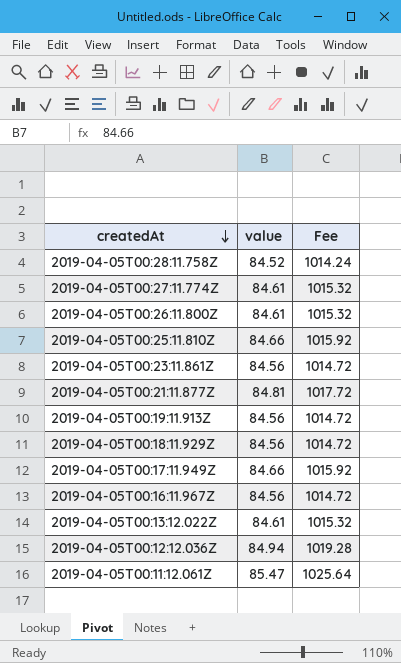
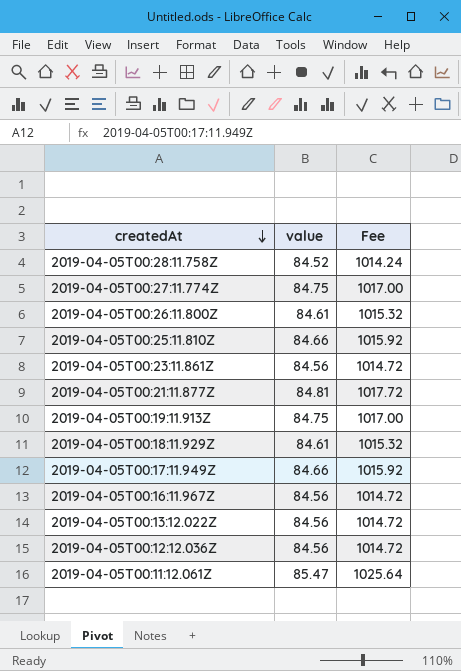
2019-04-05T00:27:11.774Z | value: 84.61 -> 84.75
2019-04-05T00:27:11.774Z | Fee: 1015.32 -> 1017.00
2019-04-05T00:19:11.913Z | value: 84.56 -> 84.75
2019-04-05T00:19:11.913Z | Fee: 1014.72 -> 1017.00
2019-04-05T00:18:11.929Z | value: 84.56 -> 84.61
2019-04-05T00:18:11.929Z | Fee: 1014.72 -> 1015.32
2019-04-05T00:13:12.022Z | value: 84.61 -> 84.56
2019-04-05T00:13:12.022Z | Fee: 1015.32 -> 1014.72
2019-04-05T00:12:12.036Z | value: 84.94 -> 84.56
2019-04-05T00:12:12.036Z | Fee: 1019.28 -> 1014.72

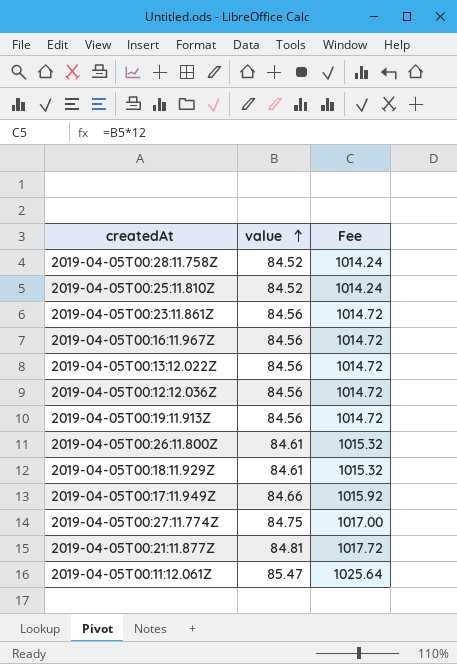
row order: createdAt descending -> value ascending
2019-04-05T00:25:11.810Z | value: 84.66 -> 84.52
2019-04-05T00:25:11.810Z | Fee: 1015.92 -> 1014.24
2019-04-05T00:19:11.913Z | value: 84.75 -> 84.56
2019-04-05T00:19:11.913Z | Fee: 1017.00 -> 1014.72

